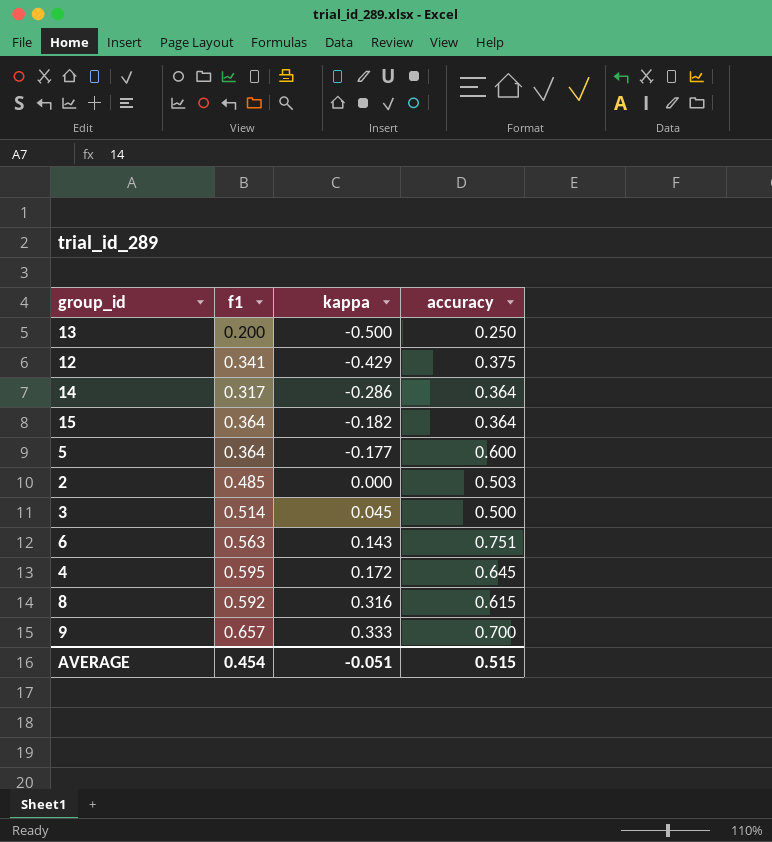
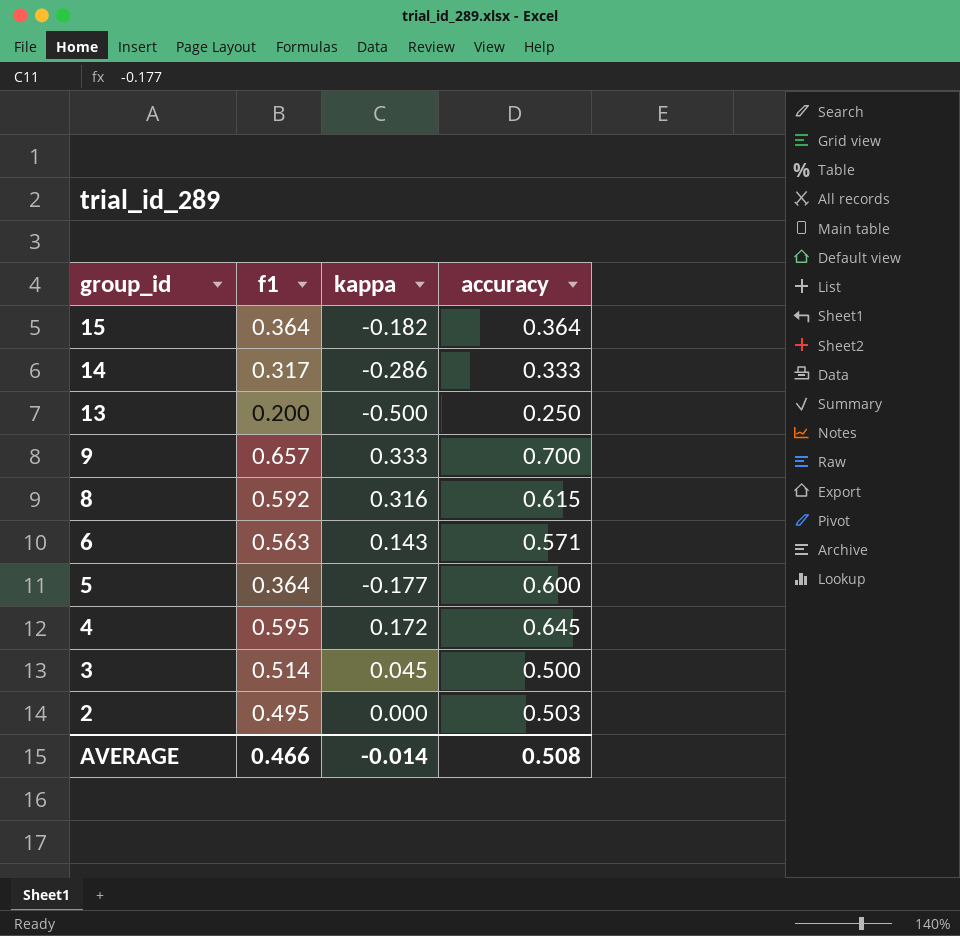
row order: kappa ascending -> group_id descending
row 12: 0.341 | -0.429 | 0.375 -> none
14 | accuracy: 0.364 -> 0.333
6 | accuracy: 0.751 -> 0.571
2 | f1: 0.485 -> 0.495
AVERAGE | f1: 0.454 -> 0.466
AVERAGE | kappa: -0.051 -> -0.014
AVERAGE | accuracy: 0.515 -> 0.508

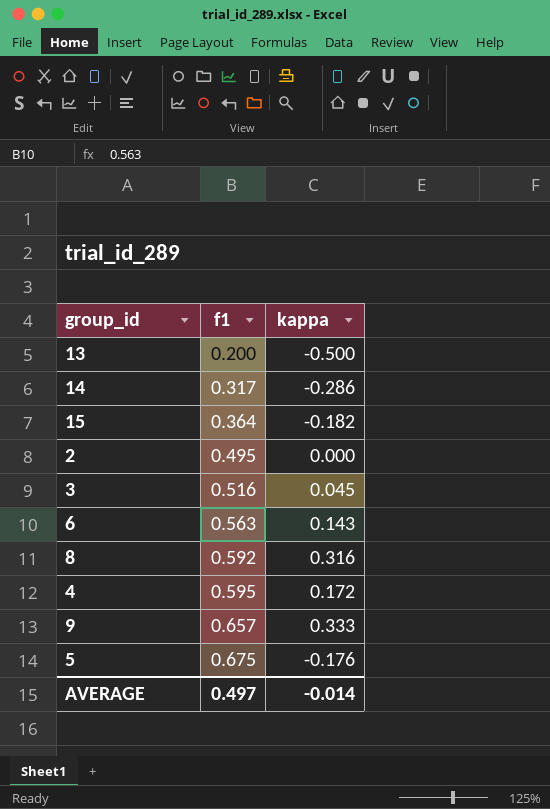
row order: group_id descending -> f1 ascending
column accuracy | position: 4 -> none
3 | f1: 0.514 -> 0.516
5 | f1: 0.364 -> 0.675
5 | kappa: -0.177 -> -0.176
AVERAGE | f1: 0.466 -> 0.497

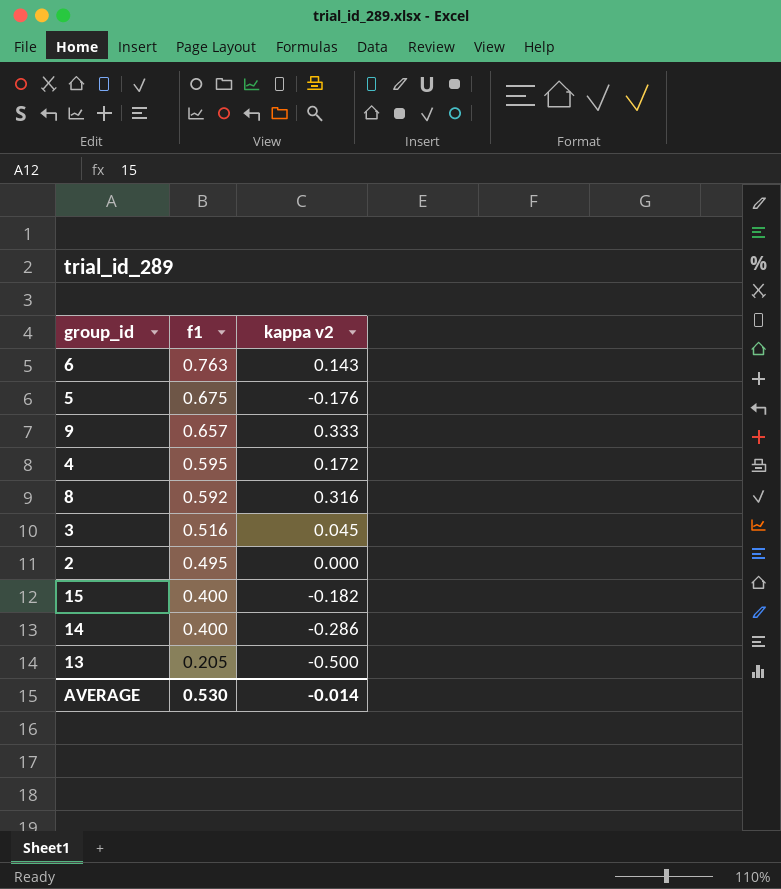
row order: f1 ascending -> f1 descending
column name: kappa -> kappa v2
6 | f1: 0.563 -> 0.763
15 | f1: 0.364 -> 0.400
14 | f1: 0.317 -> 0.400
13 | f1: 0.200 -> 0.205
AVERAGE | f1: 0.497 -> 0.530

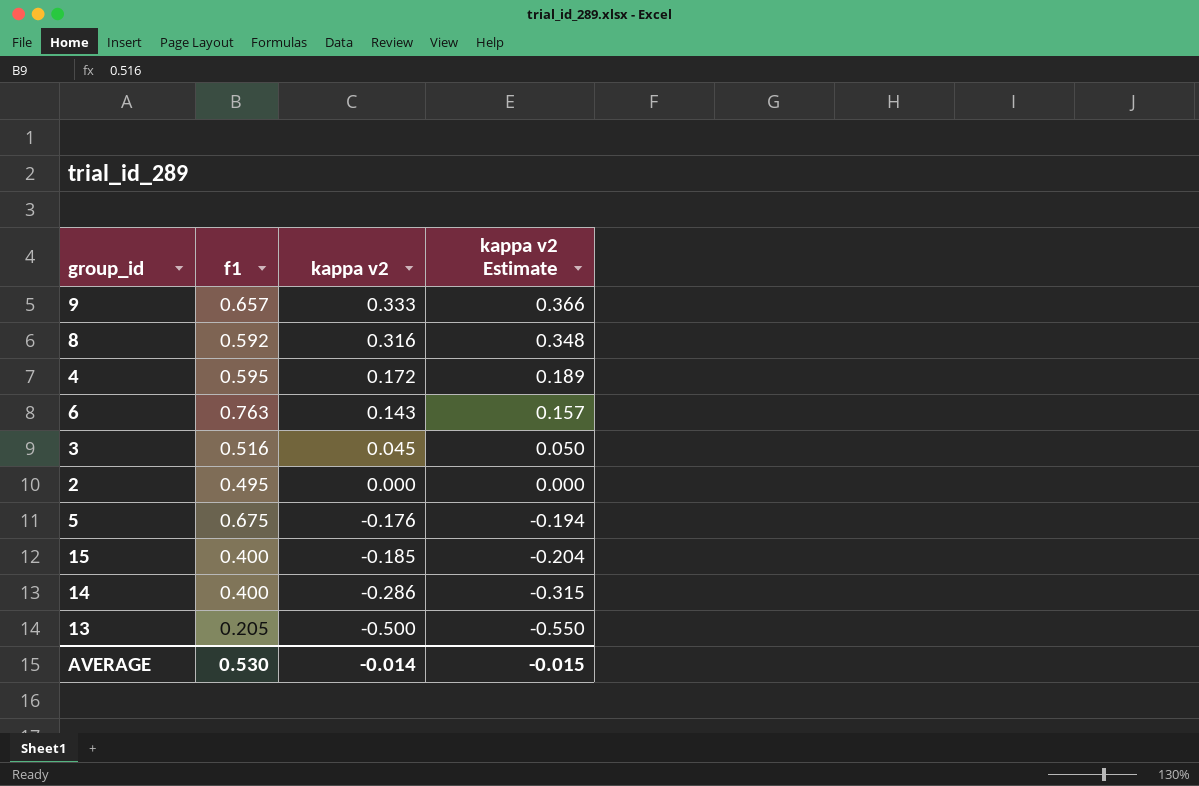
row order: f1 descending -> kappa v2 descending
column kappa v2 Estimate | formula: none -> [kappa v2] * 1.1
15 | kappa v2: -0.182 -> -0.185

